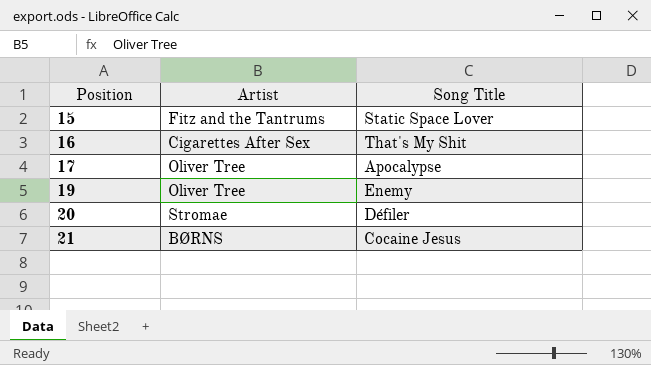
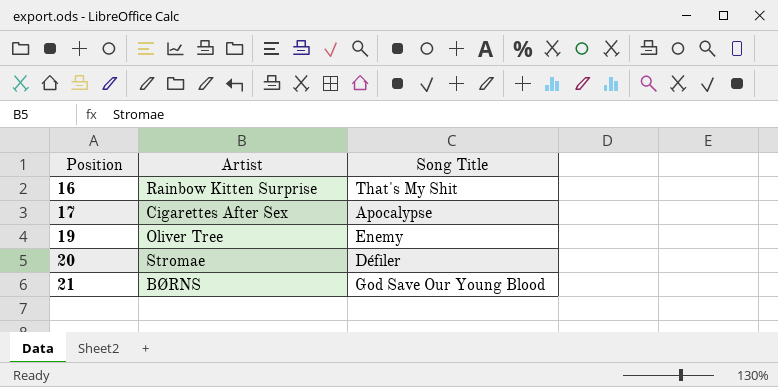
row 15: Fitz and the Tantrums | Static Space Lover -> none
16 | Artist: Cigarettes After Sex -> Rainbow Kitten Surprise
17 | Artist: Oliver Tree -> Cigarettes After Sex
21 | Song Title: Cocaine Jesus -> God Save Our Young Blood

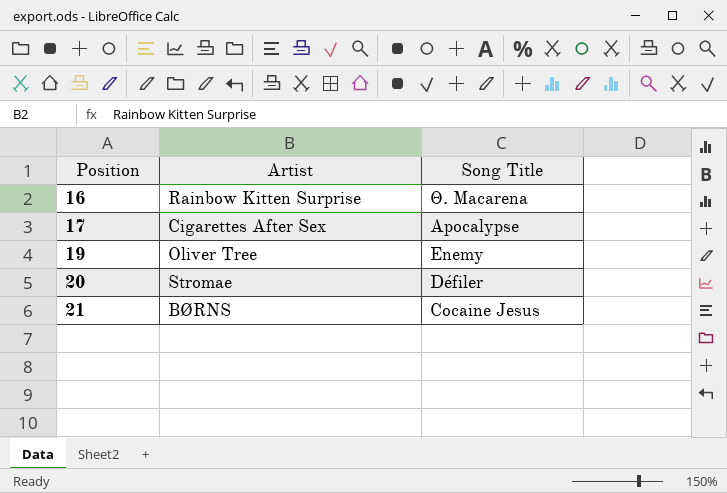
16 | Song Title: That's My Shit -> Θ. Macarena
21 | Song Title: God Save Our Young Blood -> Cocaine Jesus

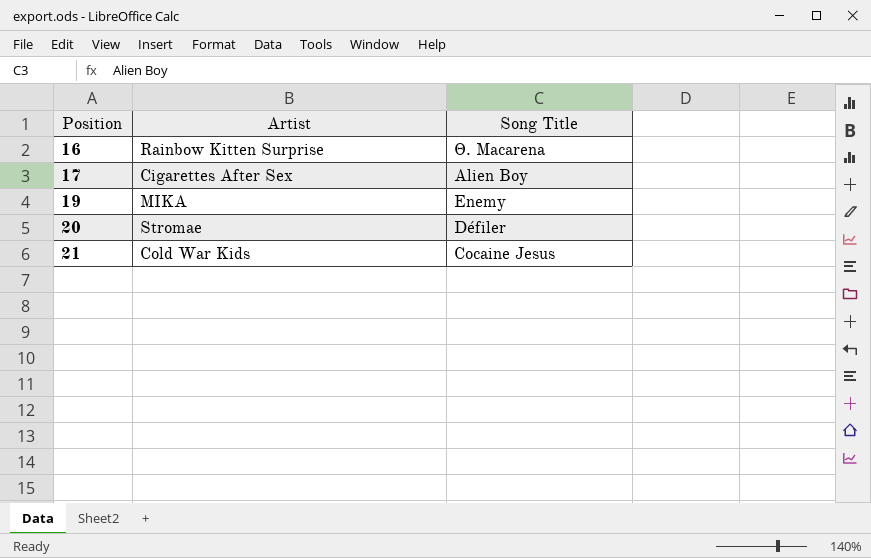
17 | Song Title: Apocalypse -> Alien Boy
19 | Artist: Oliver Tree -> MIKA
21 | Artist: BØRNS -> Cold War Kids

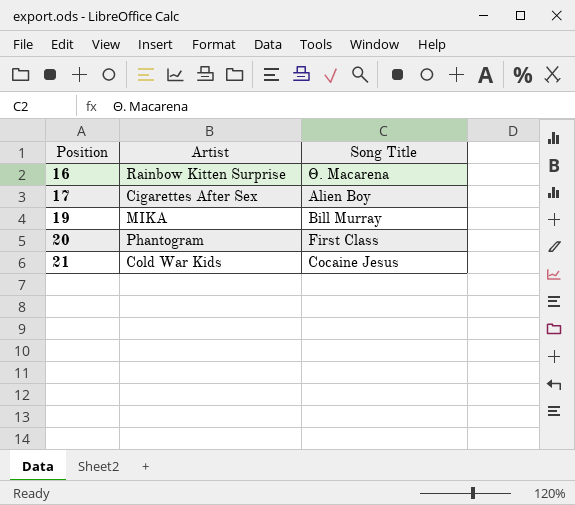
19 | Song Title: Enemy -> Bill Murray
20 | Artist: Stromae -> Phantogram
20 | Song Title: Défiler -> First Class

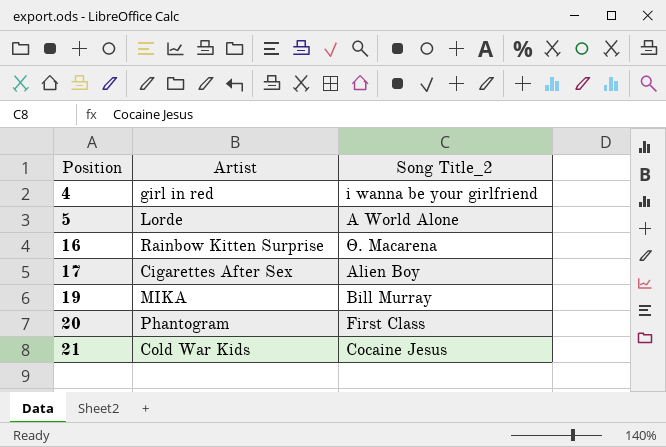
column name: Song Title -> Song Title_2
row 4: none -> girl in red | i wanna be your girlfriend
row 5: none -> Lorde | A World Alone

